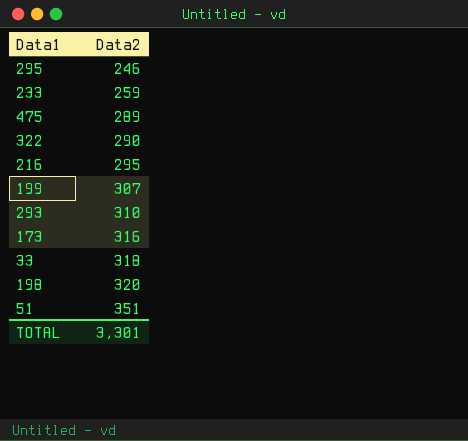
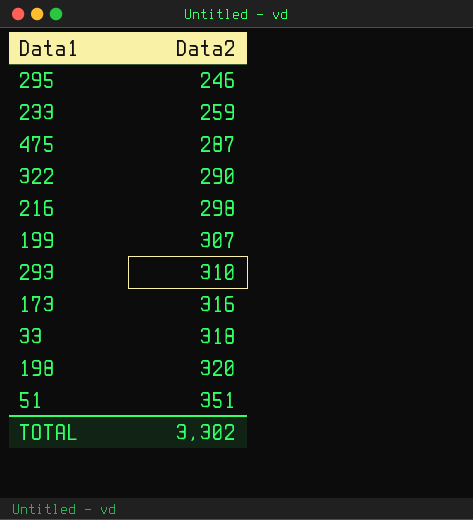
475 | Data2: 289 -> 287
216 | Data2: 295 -> 298
TOTAL | Data2: 3,301 -> 3,302

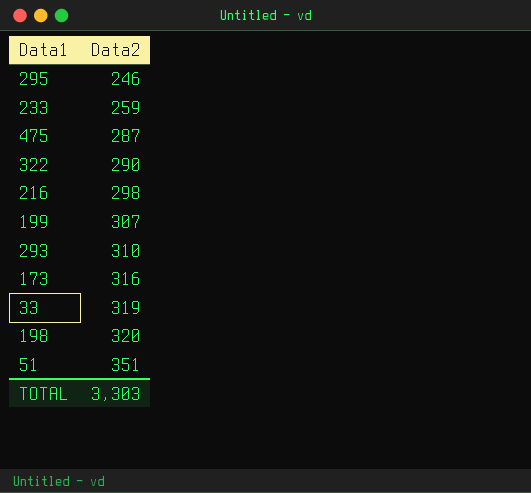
33 | Data2: 318 -> 319
TOTAL | Data2: 3,302 -> 3,303

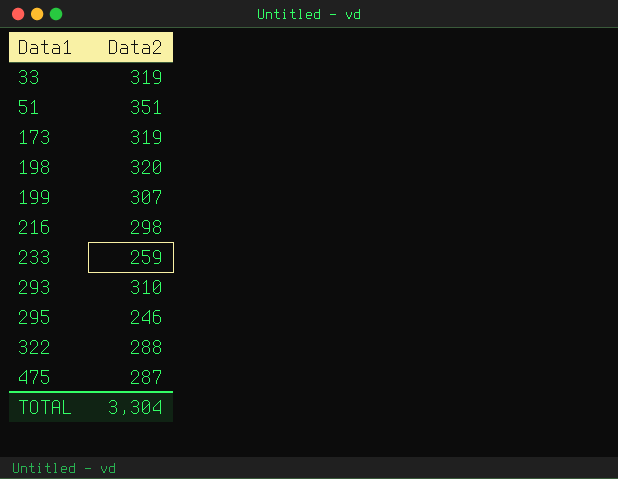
row order: Data2 ascending -> Data1 ascending
173 | Data2: 316 -> 319
322 | Data2: 290 -> 288
TOTAL | Data2: 3,303 -> 3,304

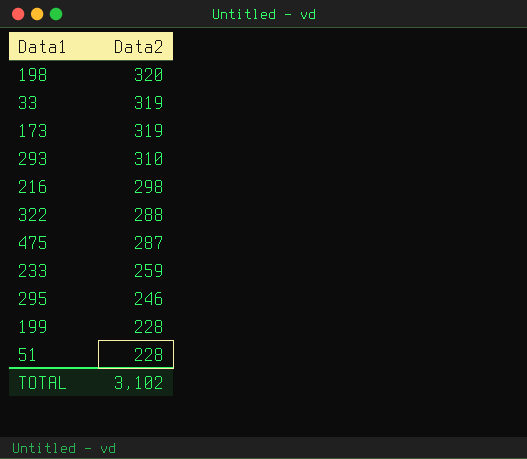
row order: Data1 ascending -> Data2 descending
199 | Data2: 307 -> 228
51 | Data2: 351 -> 228
TOTAL | Data2: 3,304 -> 3,102

